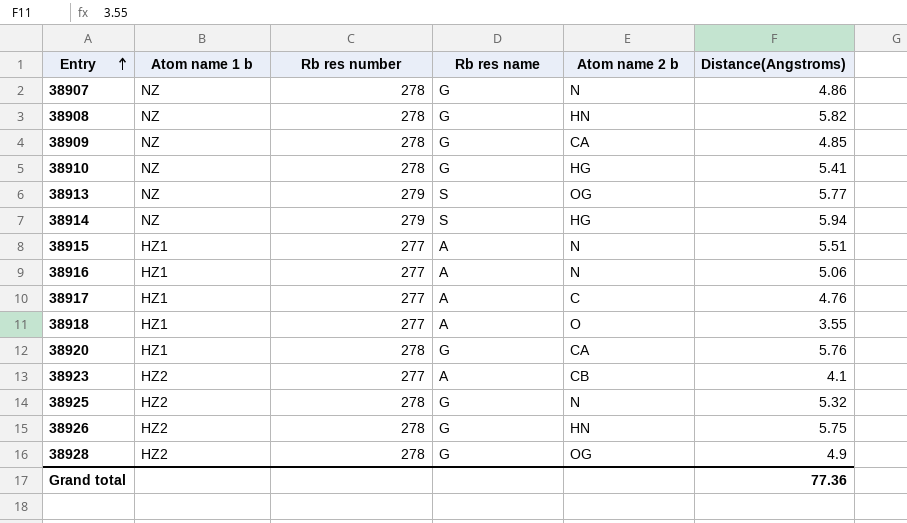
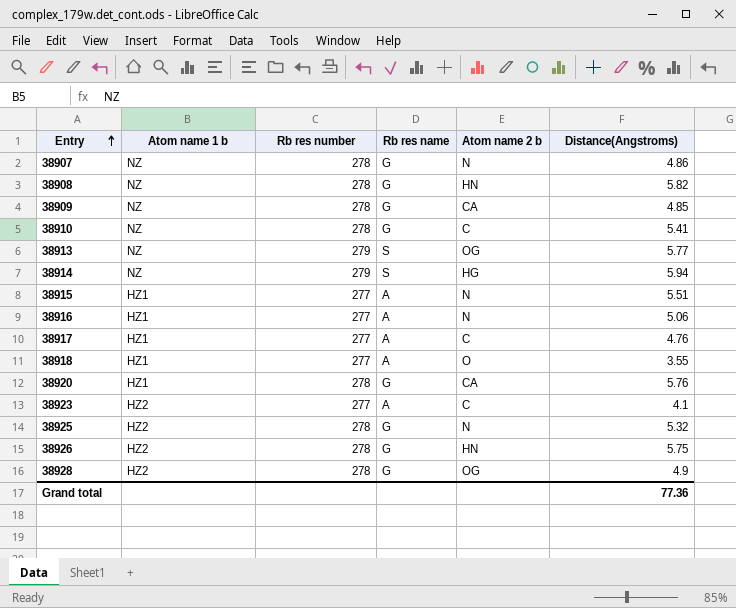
38910 | Atom name 2 b: HG -> C
38923 | Atom name 2 b: CB -> C

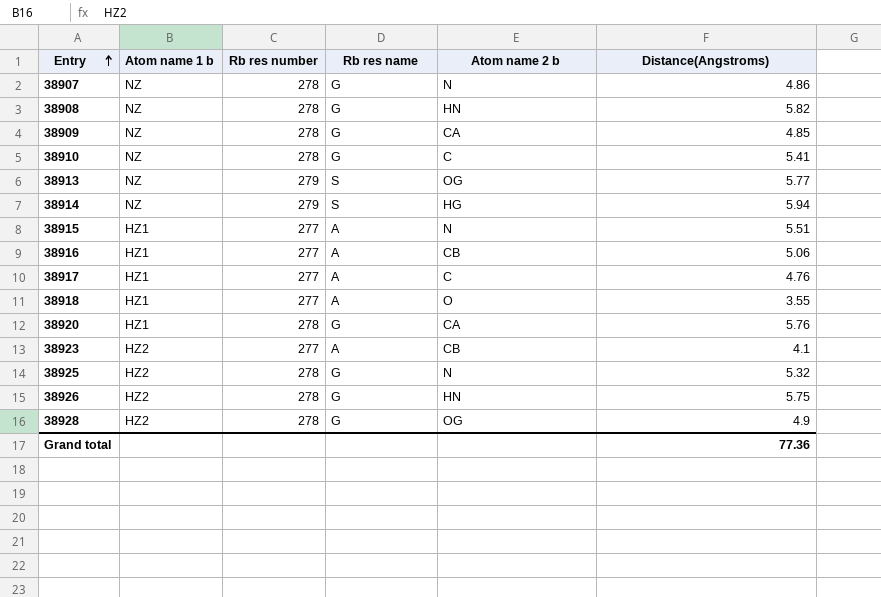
38916 | Atom name 2 b: N -> CB
38923 | Atom name 2 b: C -> CB

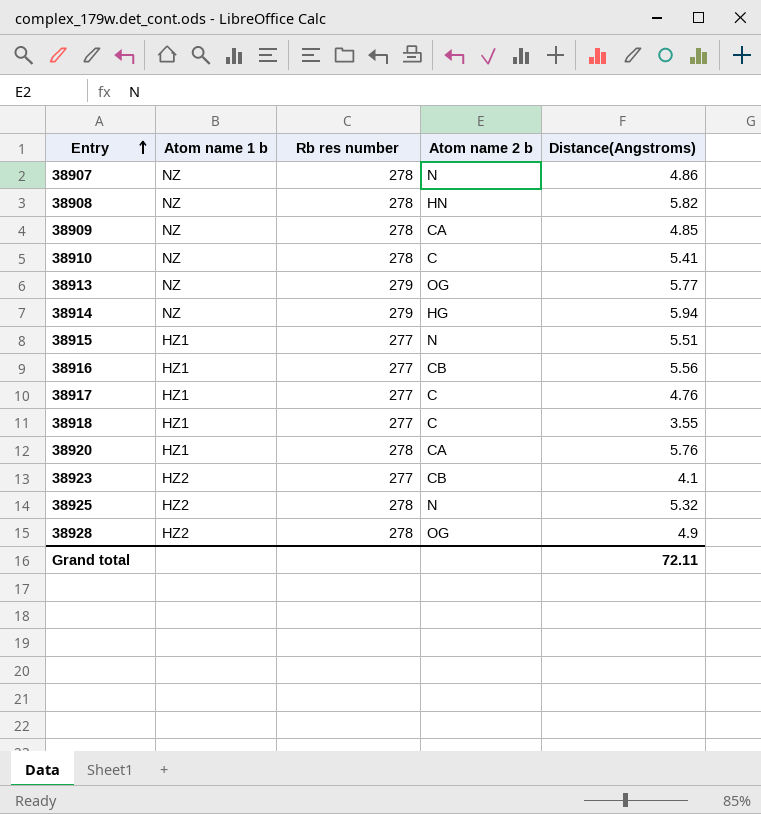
column Rb res name | position: 4 -> none
row 38926: HZ2 | 278 | G | HN | 5.75 -> none
38916 | Distance(Angstroms): 5.06 -> 5.56
38918 | Atom name 2 b: O -> C
Grand total | Distance(Angstroms): 77.36 -> 72.11

